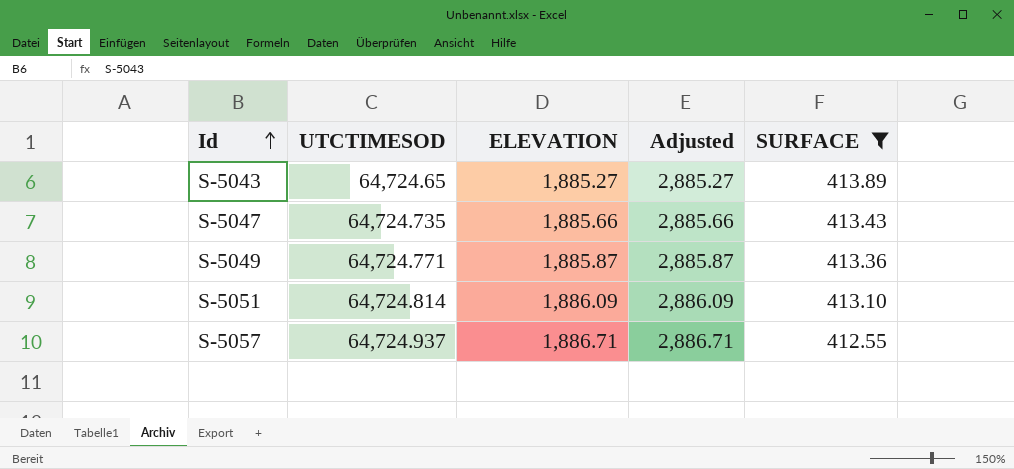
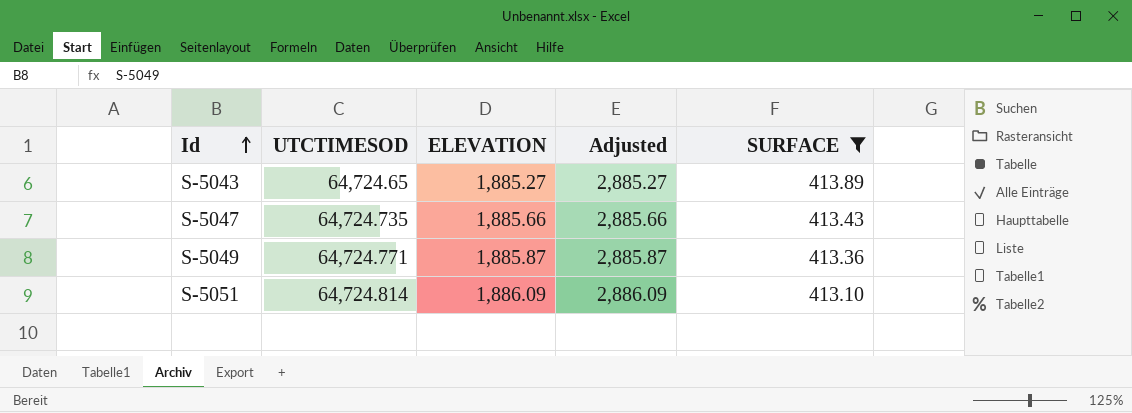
row S-5057: 64,724.937 | 1,886.71 | 2,886.71 | 412.55 -> none

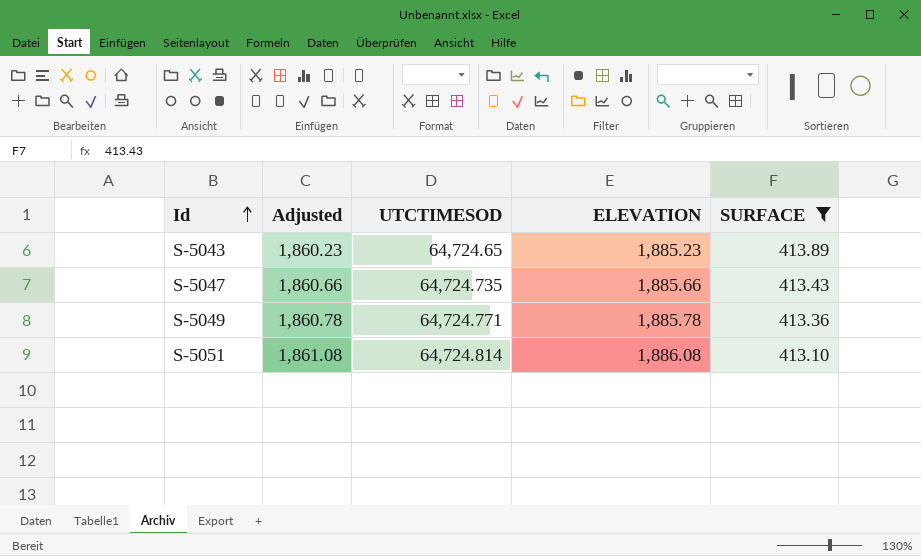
column Adjusted | formula: [ELEVATION] + 1000 -> [ELEVATION] - 25
column Adjusted | position: 4 -> 2
S-5043 | ELEVATION: 1,885.27 -> 1,885.23
S-5049 | ELEVATION: 1,885.87 -> 1,885.78
S-5051 | ELEVATION: 1,886.09 -> 1,886.08

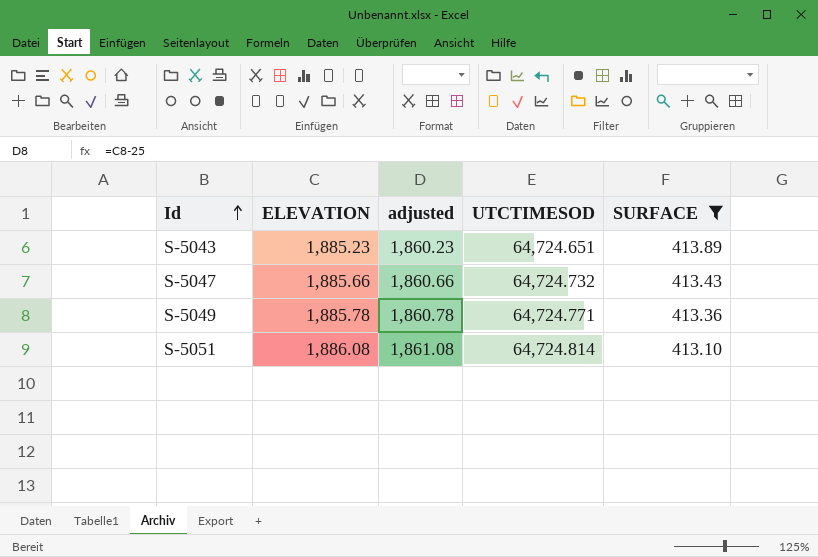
column ELEVATION | position: 4 -> 2
column name: Adjusted -> adjusted
S-5043 | UTCTIMESOD: 64,724.65 -> 64,724.651
S-5047 | UTCTIMESOD: 64,724.735 -> 64,724.732

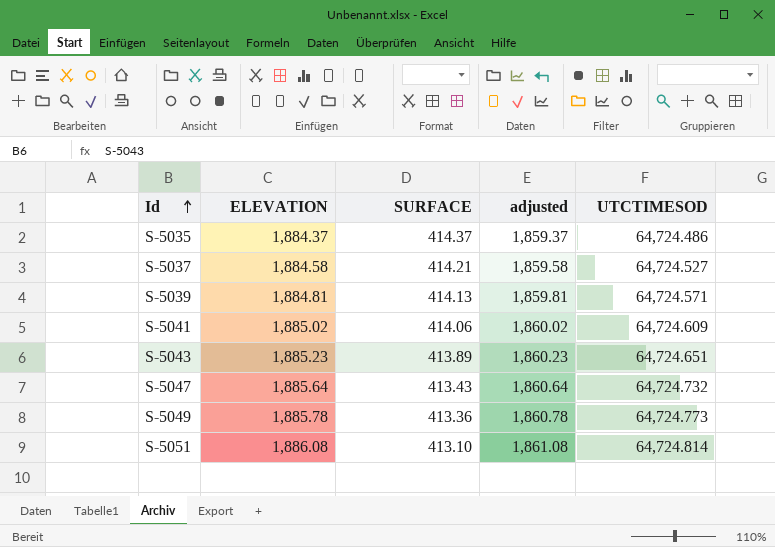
filter: SURFACE <= 413.89 -> none
column SURFACE | position: 5 -> 3
S-5047 | ELEVATION: 1,885.66 -> 1,885.64
S-5047 | adjusted: 1,860.66 -> 1,860.64
S-5049 | UTCTIMESOD: 64,724.771 -> 64,724.773

